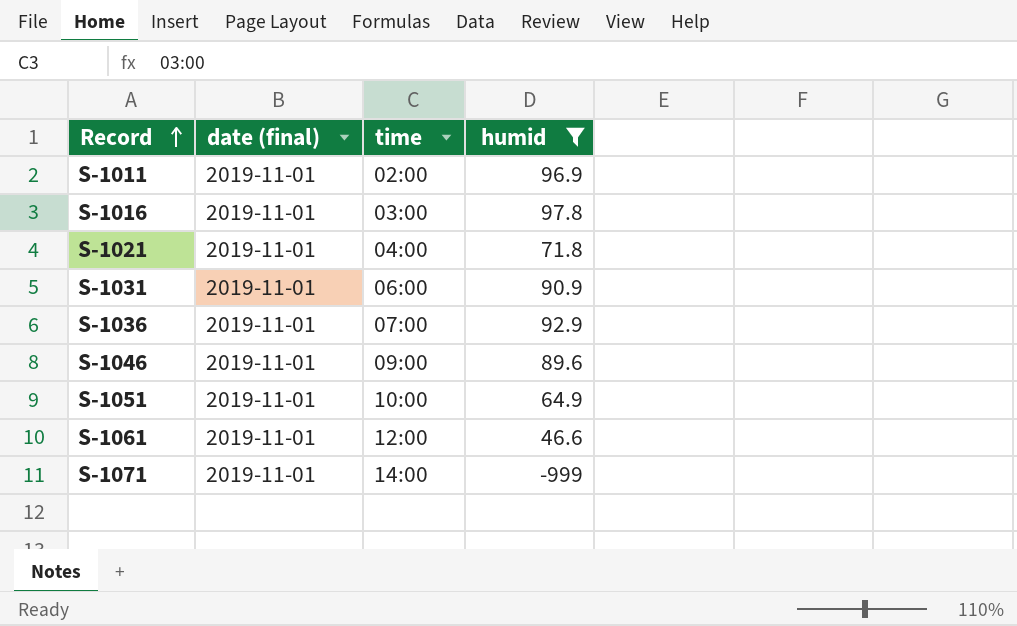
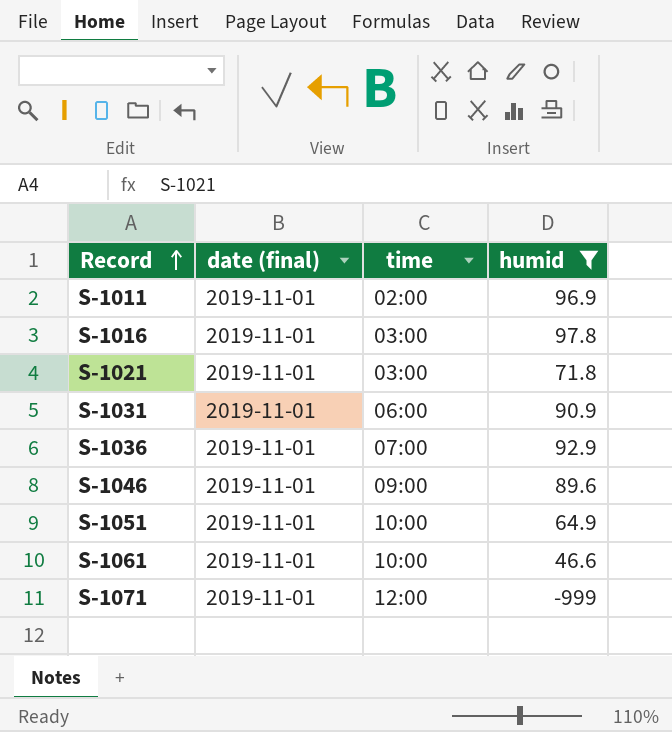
S-1021 | time: 04:00 -> 03:00
S-1061 | time: 12:00 -> 10:00
S-1071 | time: 14:00 -> 12:00

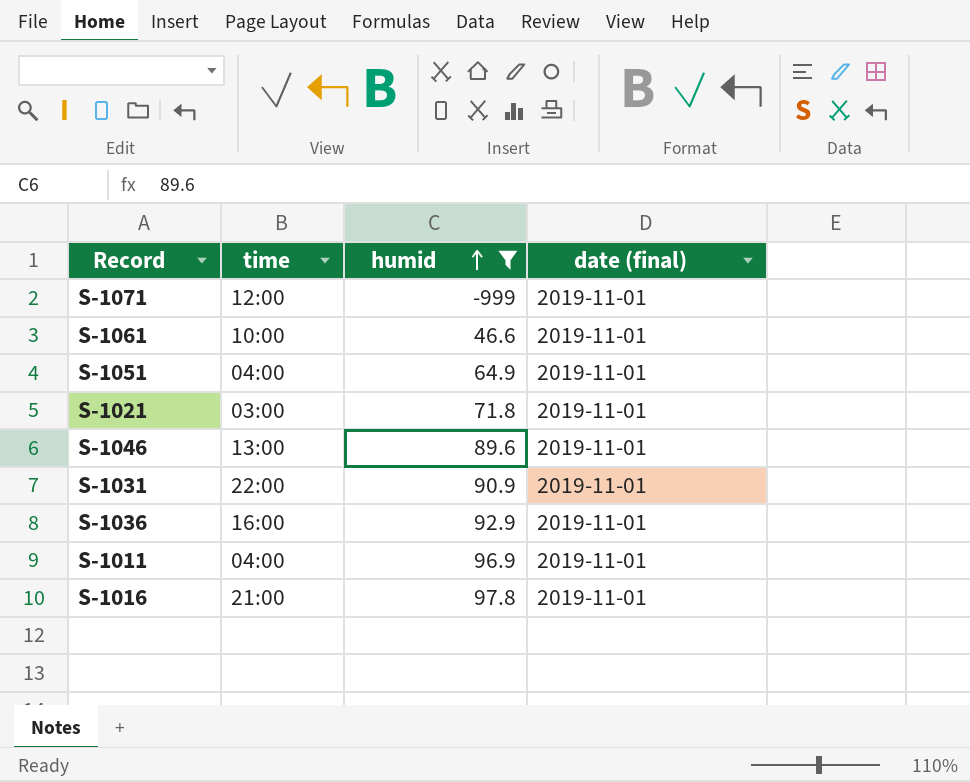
row order: Record ascending -> humid ascending
column date (final) | position: 2 -> 4
S-1051 | time: 10:00 -> 04:00
S-1046 | time: 09:00 -> 13:00
S-1031 | time: 06:00 -> 22:00
S-1036 | time: 07:00 -> 16:00
S-1011 | time: 02:00 -> 04:00
S-1016 | time: 03:00 -> 21:00

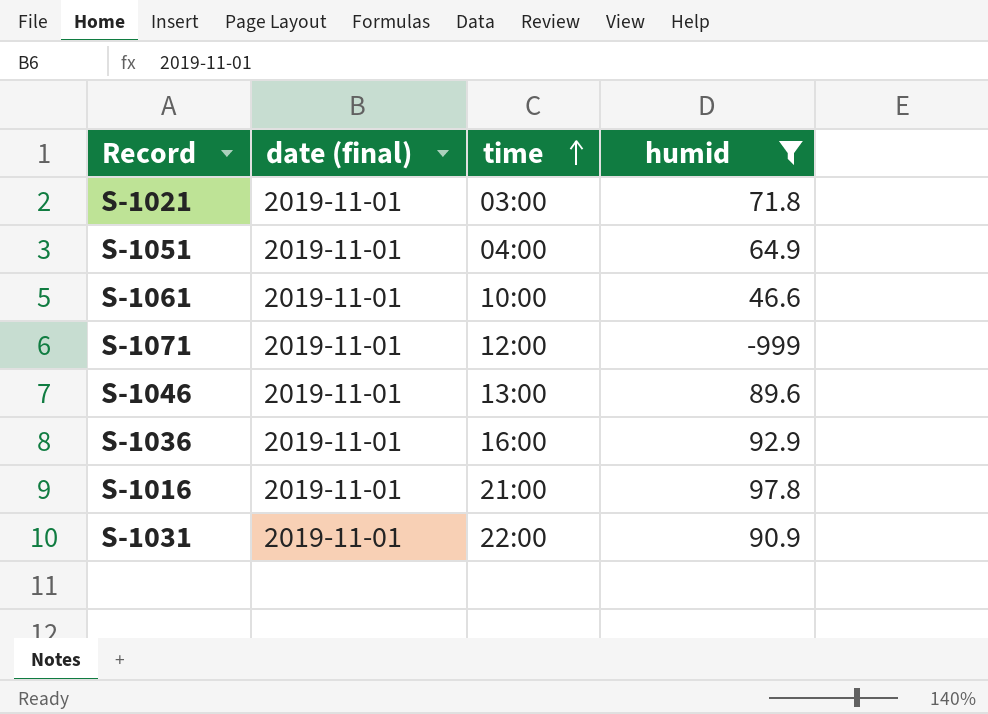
row order: humid ascending -> time ascending
column date (final) | position: 4 -> 2
row S-1011: 04:00 | 96.9 | 2019-11-01 -> none

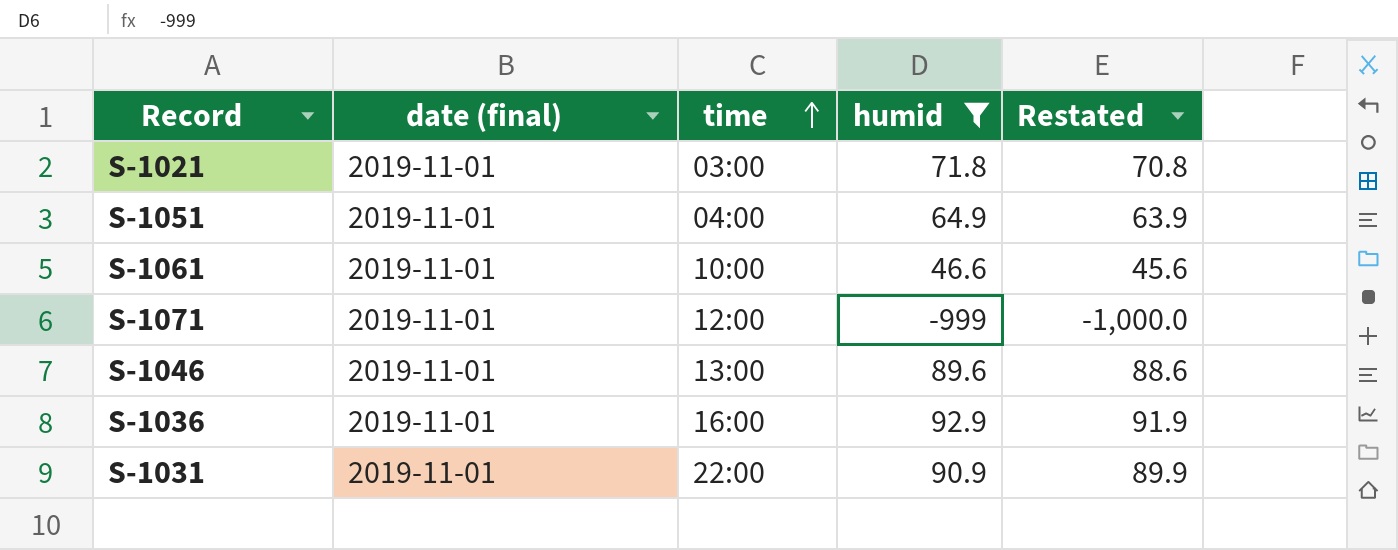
column Restated | formula: none -> [humid] - 1
row S-1016: 2019-11-01 | 21:00 | 97.8 -> none

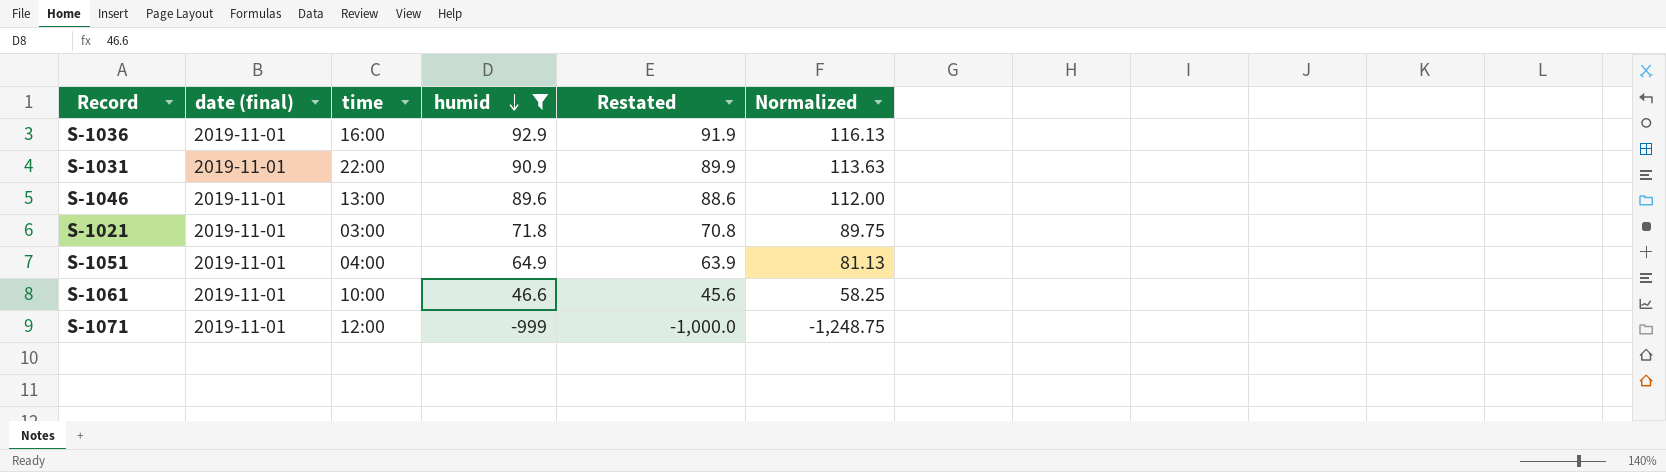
row order: time ascending -> humid descending
column Normalized | formula: none -> [humid] * 1.25

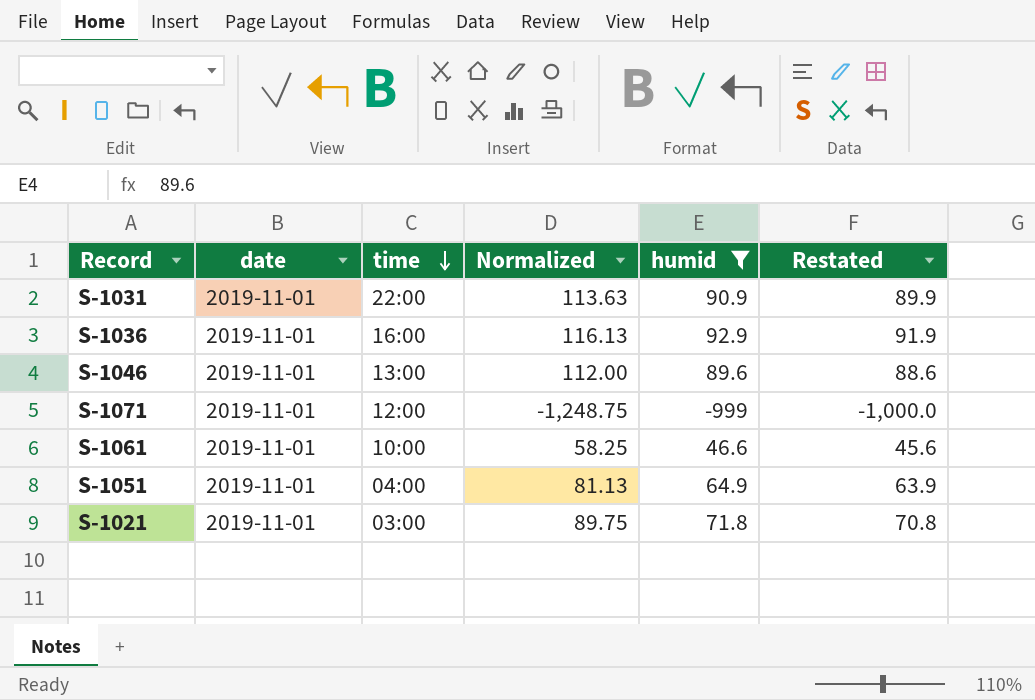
row order: humid descending -> time descending
column name: date (final) -> date
column Normalized | position: 6 -> 4

